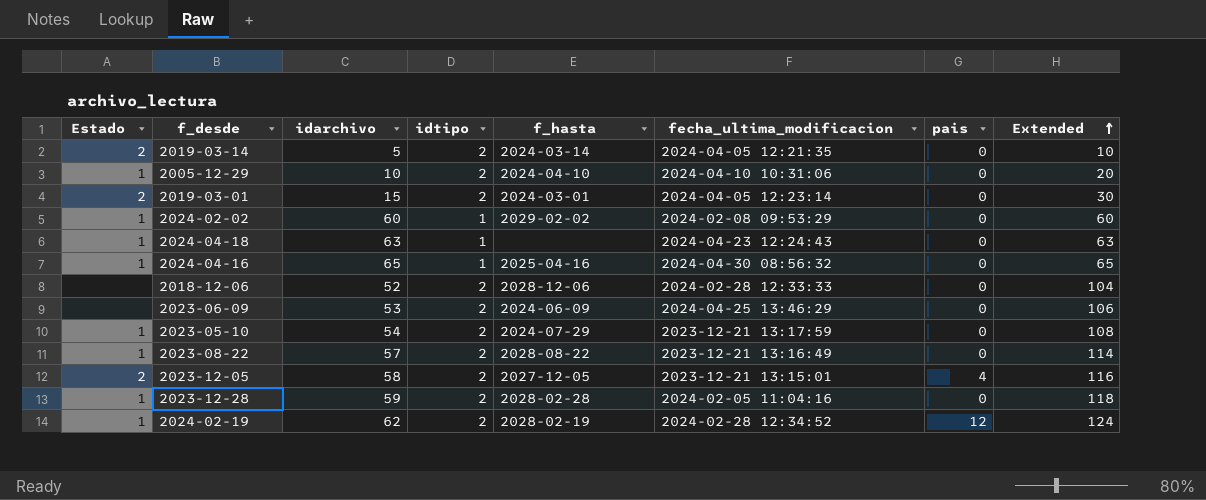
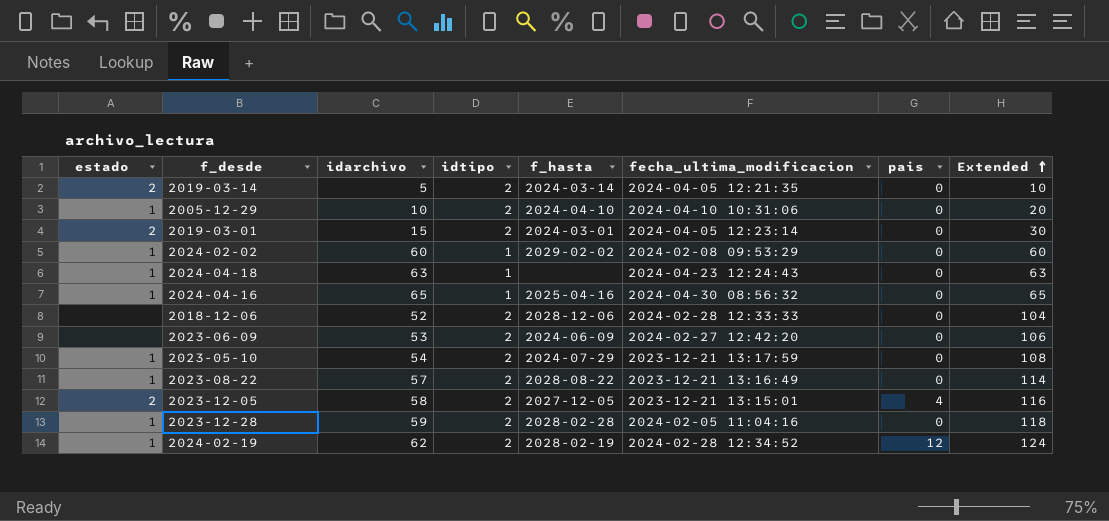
column name: Estado -> estado
2023-06-09 | fecha_ultima_modificacion: 2024-04-25 13:46:29 -> 2024-02-27 12:42:20

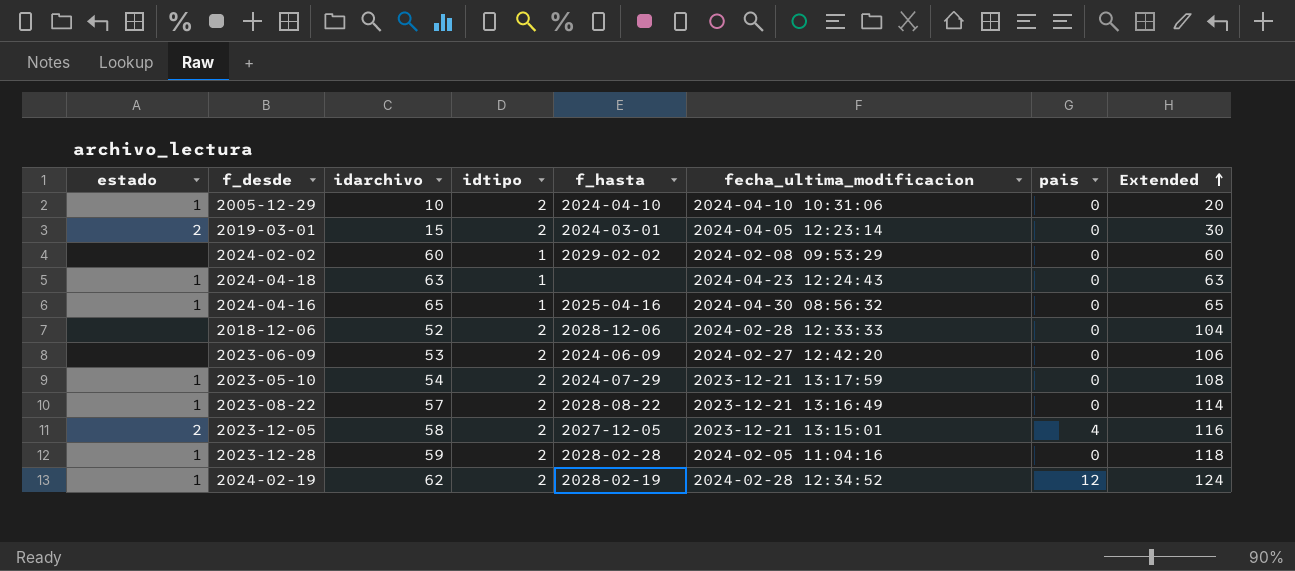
row 2019-03-14: 2 | 5 | 2 | 2024-03-14 | 2024-04-05 12:21:35 | 0 | 10 -> none
2024-02-02 | estado: 1 -> none

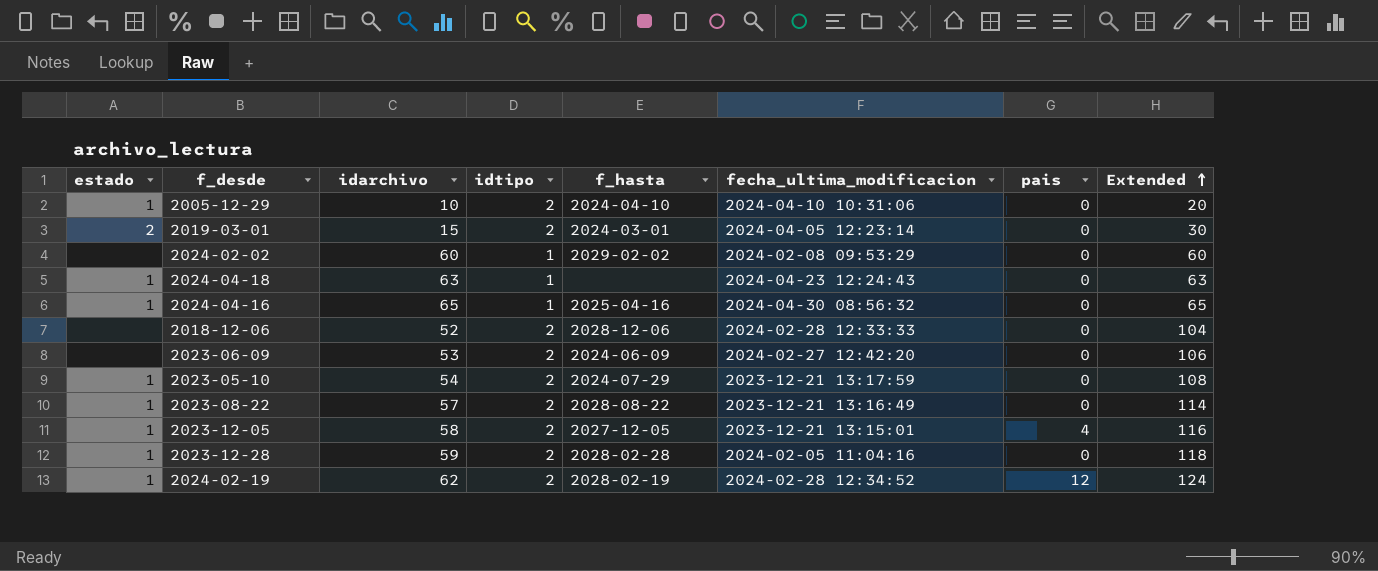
2023-12-05 | estado: 2 -> 1

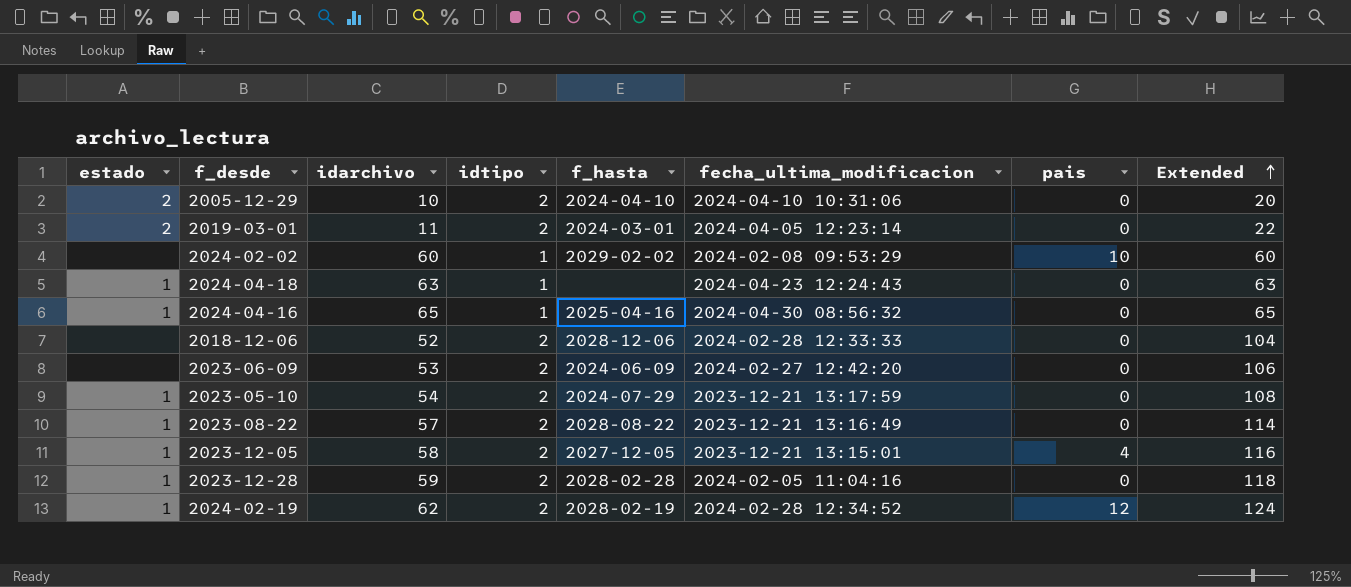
2005-12-29 | estado: 1 -> 2
2019-03-01 | idarchivo: 15 -> 11
2019-03-01 | Extended: 30 -> 22
2024-02-02 | pais: 0 -> 10

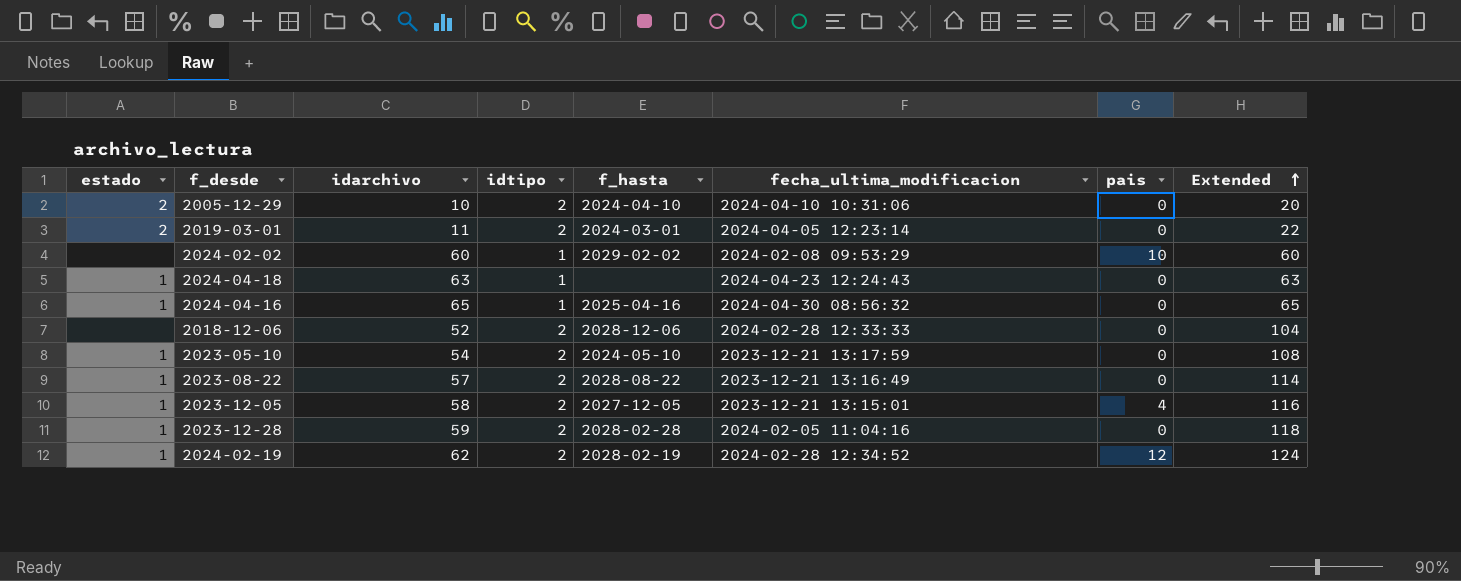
row 2023-06-09: none | 53 | 2 | 2024-06-09 | 2024-02-27 12:42:20 | 0 | 106 -> none
2023-05-10 | f_hasta: 2024-07-29 -> 2024-05-10

